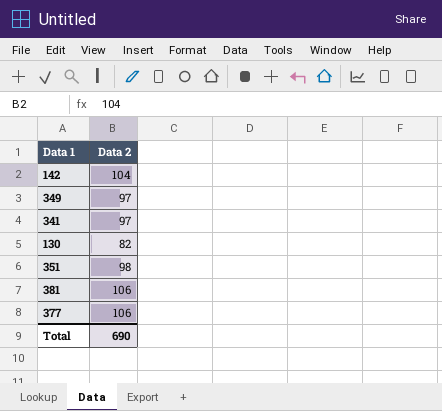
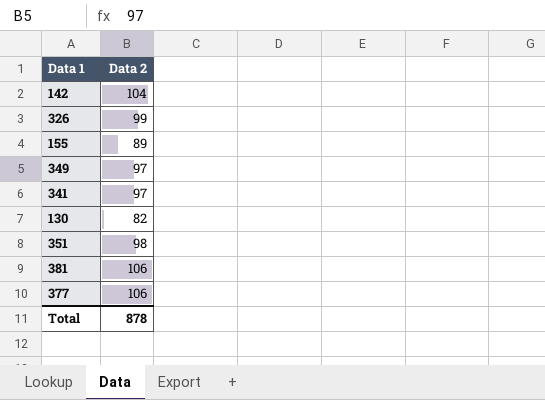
row 326: none -> 99
row 155: none -> 89
Total | Data 2: 690 -> 878

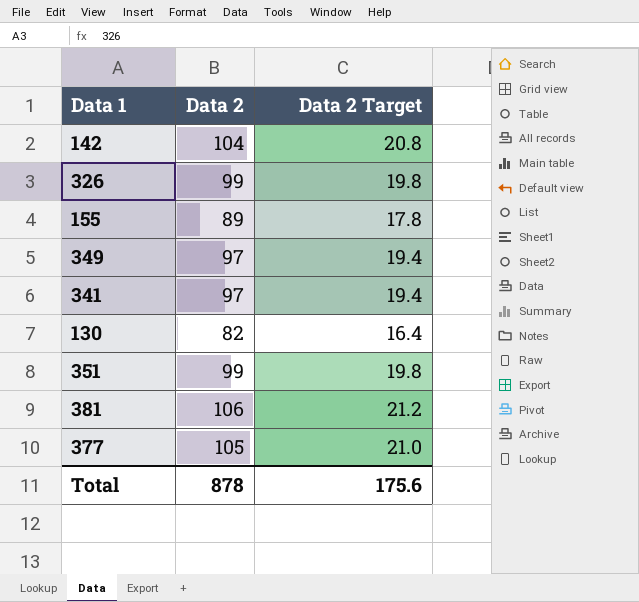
column Data 2 Target | formula: none -> [Data 2] * 0.2
351 | Data 2: 98 -> 99
377 | Data 2: 106 -> 105

